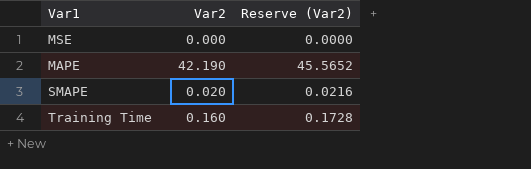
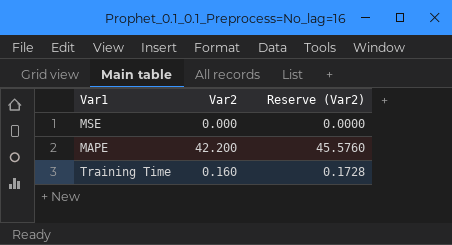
row SMAPE: 0.020 | 0.0216 -> none
MAPE | Var2: 42.190 -> 42.200
MAPE | Reserve (Var2): 45.5652 -> 45.5760

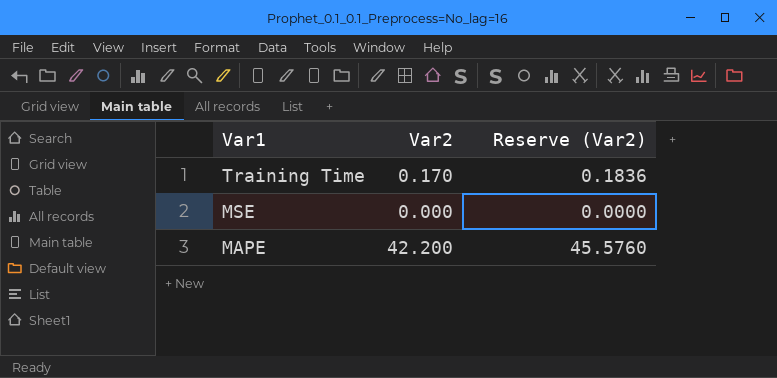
row order: none -> Var1 descending
Training Time | Var2: 0.160 -> 0.170
Training Time | Reserve (Var2): 0.1728 -> 0.1836

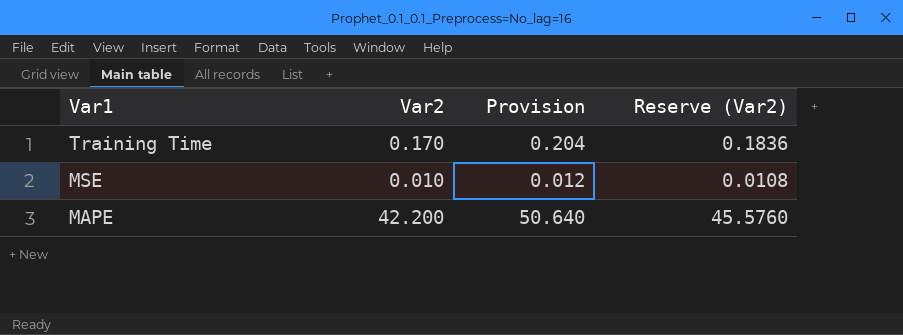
column Provision | formula: none -> [Var2] * 1.2
MSE | Var2: 0.000 -> 0.010
MSE | Reserve (Var2): 0.0000 -> 0.0108

